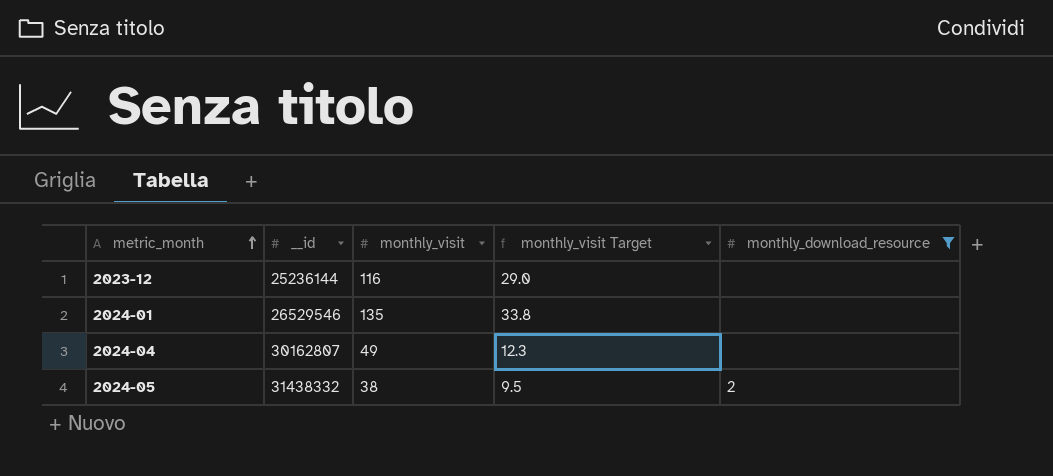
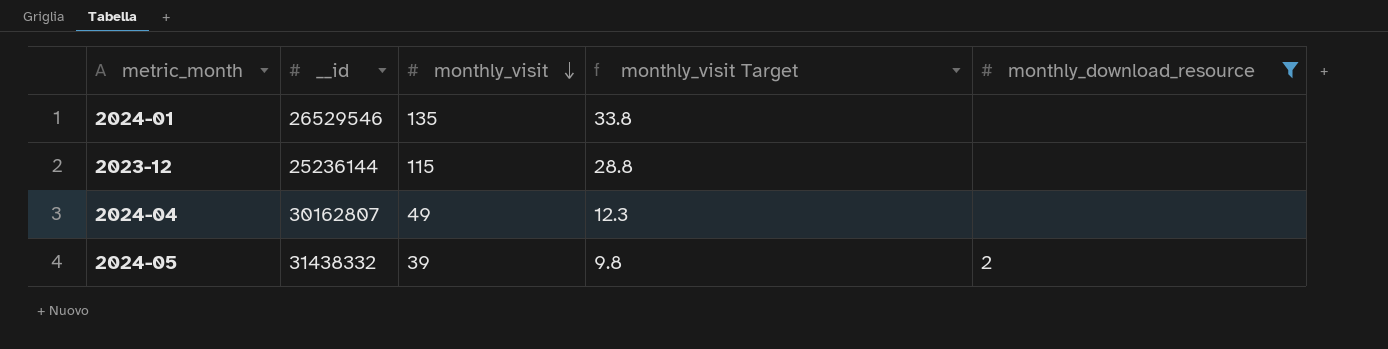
row order: metric_month ascending -> monthly_visit descending
2023-12 | monthly_visit: 116 -> 115
2023-12 | monthly_visit Target: 29.0 -> 28.8
2024-05 | monthly_visit: 38 -> 39
2024-05 | monthly_visit Target: 9.5 -> 9.8

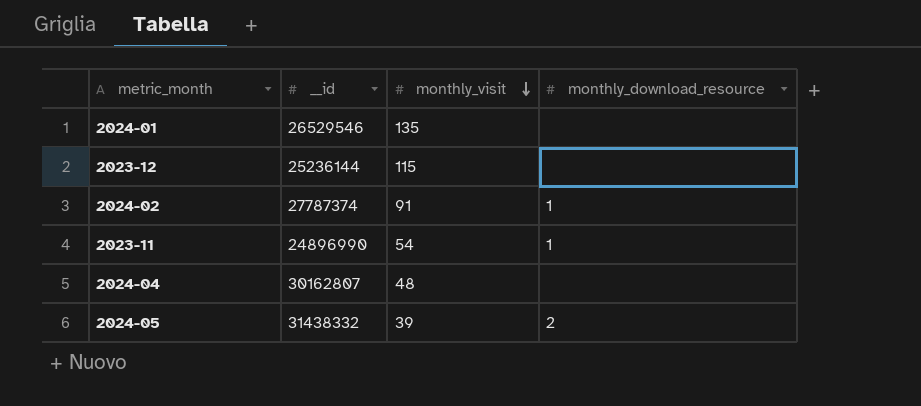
filter: monthly_download_resource != 1 -> none
column monthly_visit Target | formula: [monthly_visit] * 0.25 -> none
2024-04 | monthly_visit: 49 -> 48

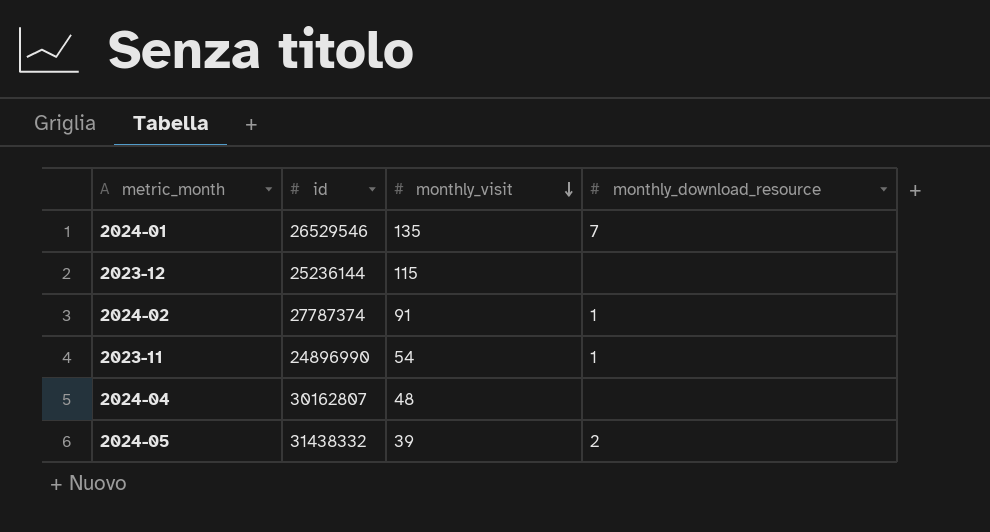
column name: __id -> id
2024-01 | monthly_download_resource: none -> 7

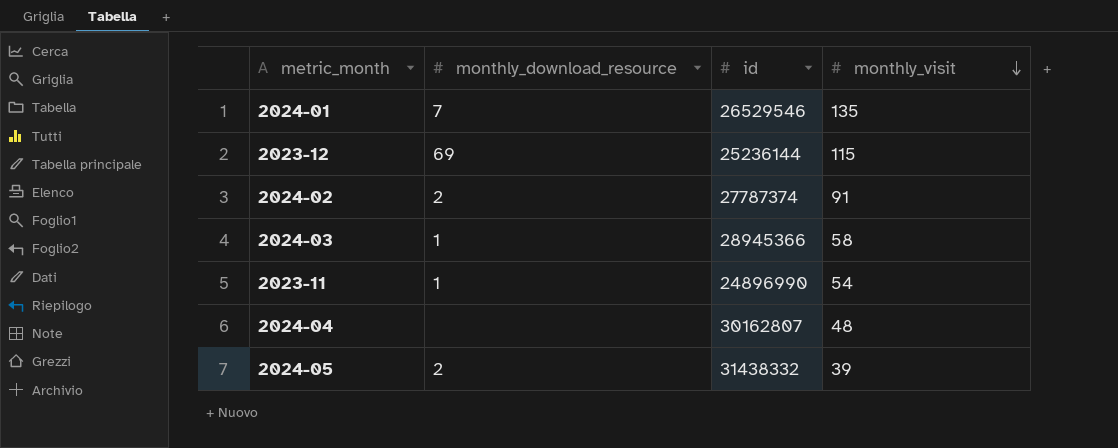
column monthly_download_resource | position: 4 -> 2
2023-12 | monthly_download_resource: none -> 69
2024-02 | monthly_download_resource: 1 -> 2
row 2024-03: none -> 1 | 28945366 | 58

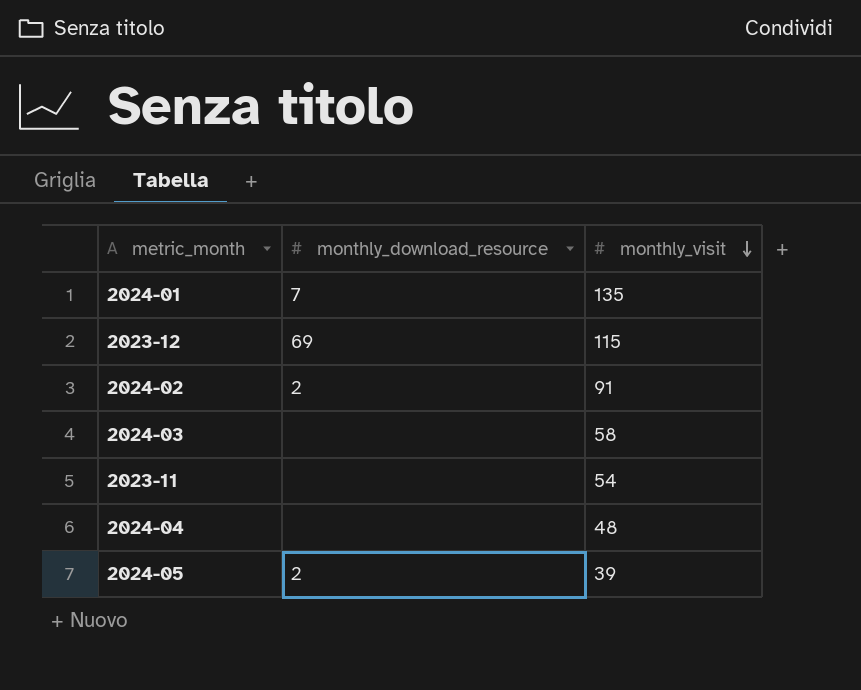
column id | position: 3 -> none
2024-03 | monthly_download_resource: 1 -> none
2023-11 | monthly_download_resource: 1 -> none

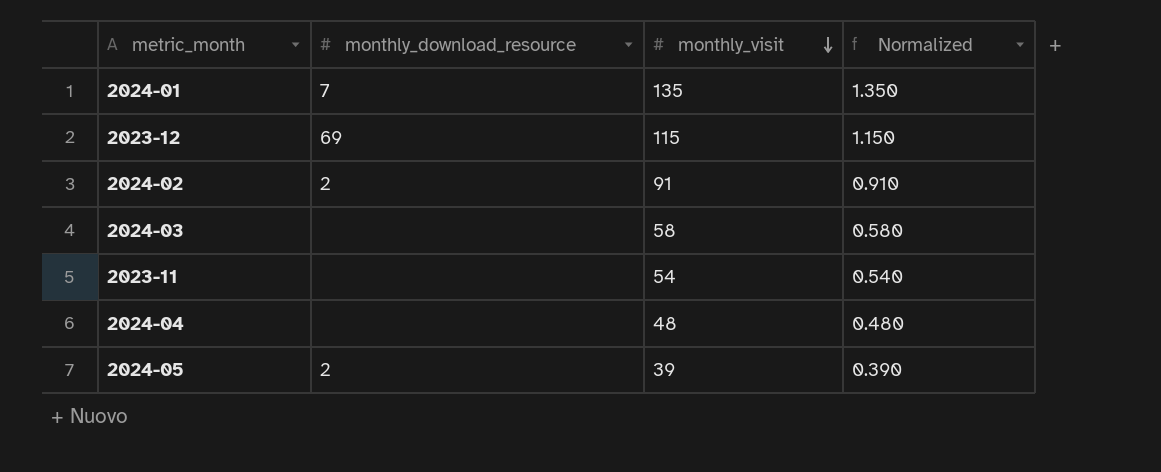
column Normalized | formula: none -> [monthly_visit] * 0.01

